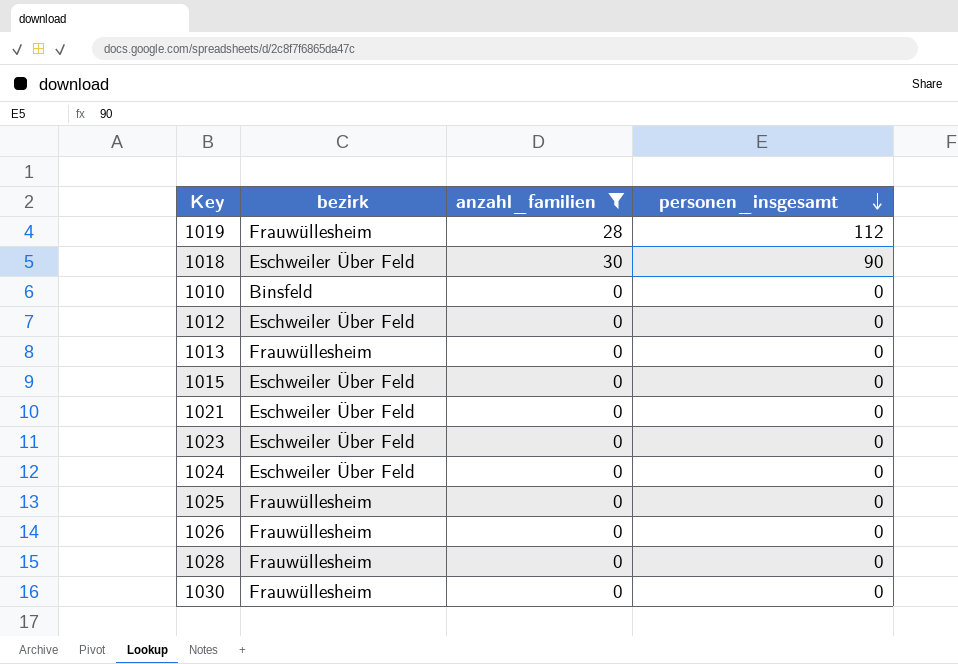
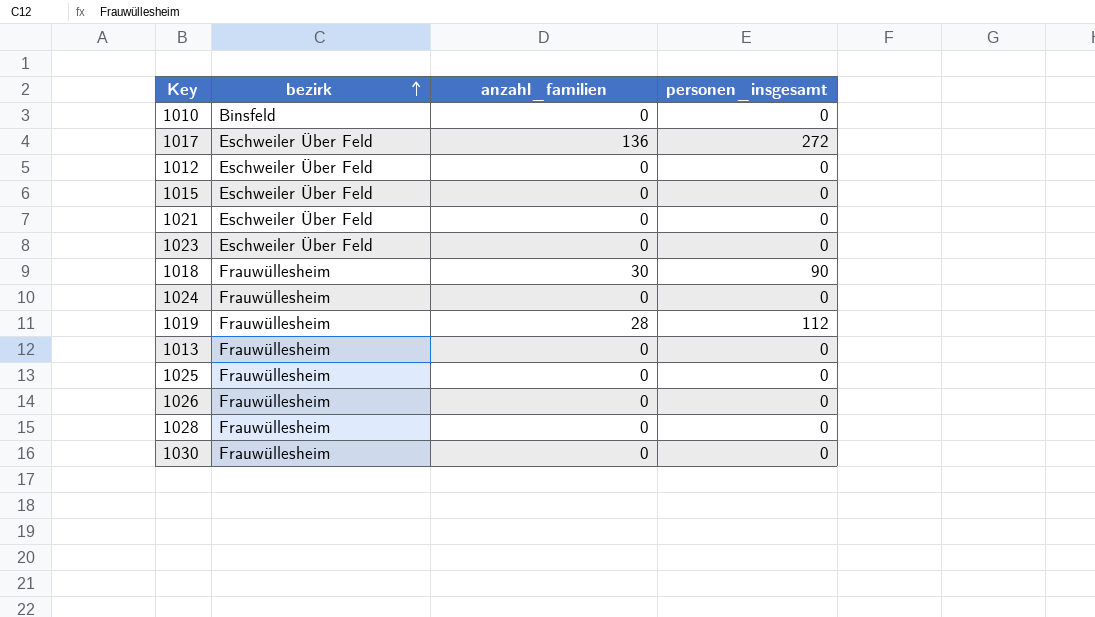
filter: anzahl_familien != 136 -> none
row order: personen_insgesamt descending -> bezirk ascending
1018 | bezirk: Eschweiler Über Feld -> Frauwüllesheim
1024 | bezirk: Eschweiler Über Feld -> Frauwüllesheim

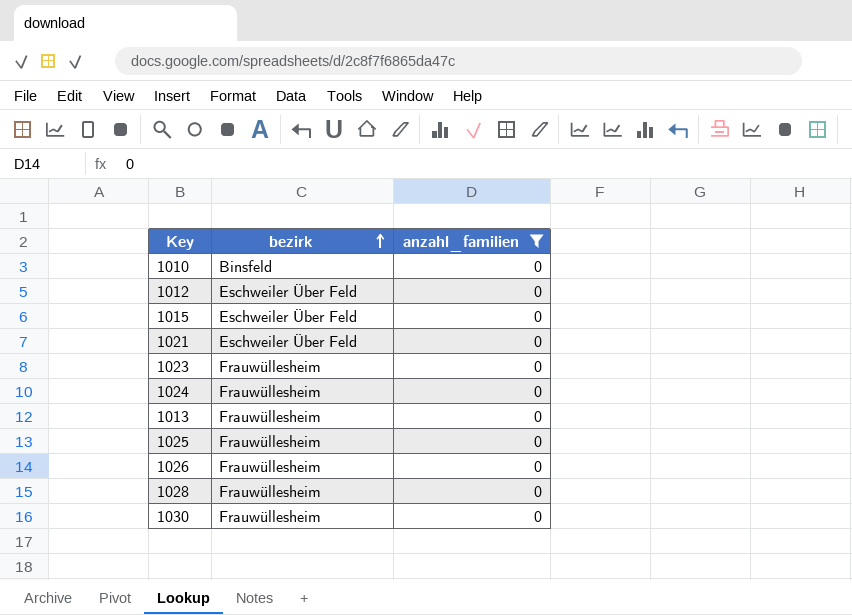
filter: none -> anzahl_familien = 0
column personen_insgesamt | position: 4 -> none
1023 | bezirk: Eschweiler Über Feld -> Frauwüllesheim

